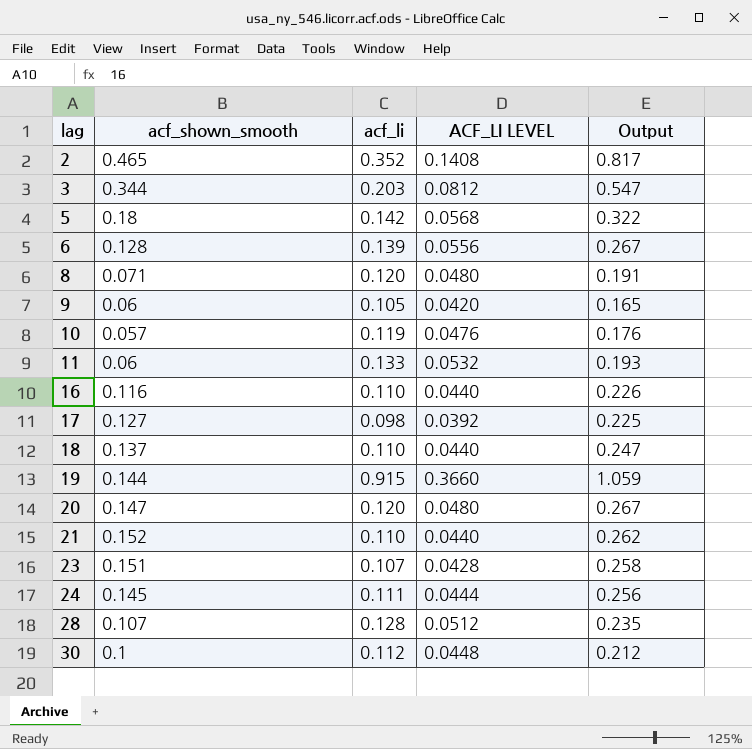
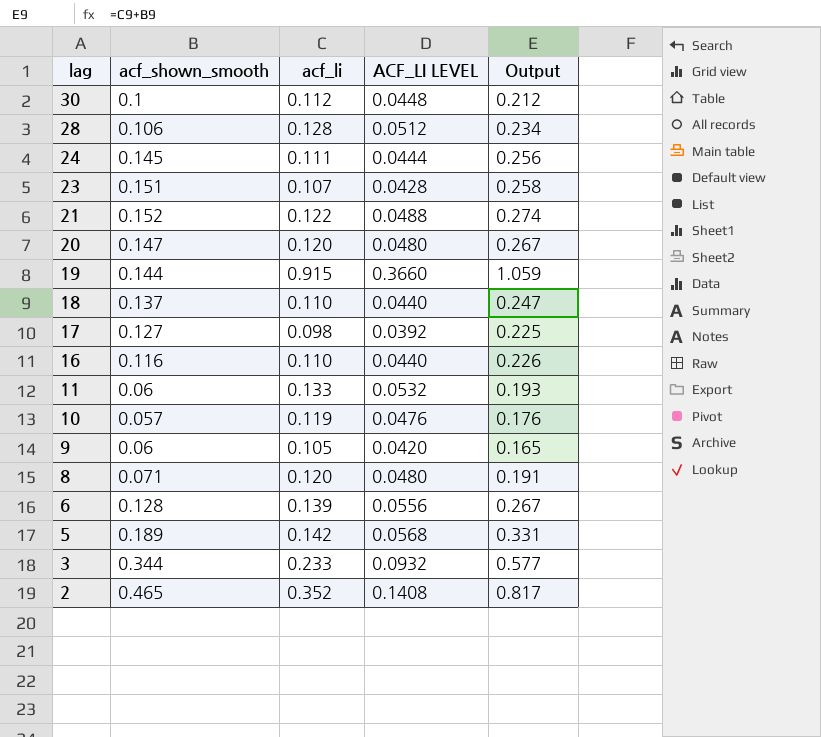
row order: lag ascending -> lag descending
28 | acf_shown_smooth: 0.107 -> 0.106
28 | Output: 0.235 -> 0.234
21 | acf_li: 0.110 -> 0.122
21 | ACF_LI LEVEL: 0.0440 -> 0.0488
21 | Output: 0.262 -> 0.274
5 | acf_shown_smooth: 0.18 -> 0.189
5 | Output: 0.322 -> 0.331
3 | acf_li: 0.203 -> 0.233
3 | ACF_LI LEVEL: 0.0812 -> 0.0932
3 | Output: 0.547 -> 0.577

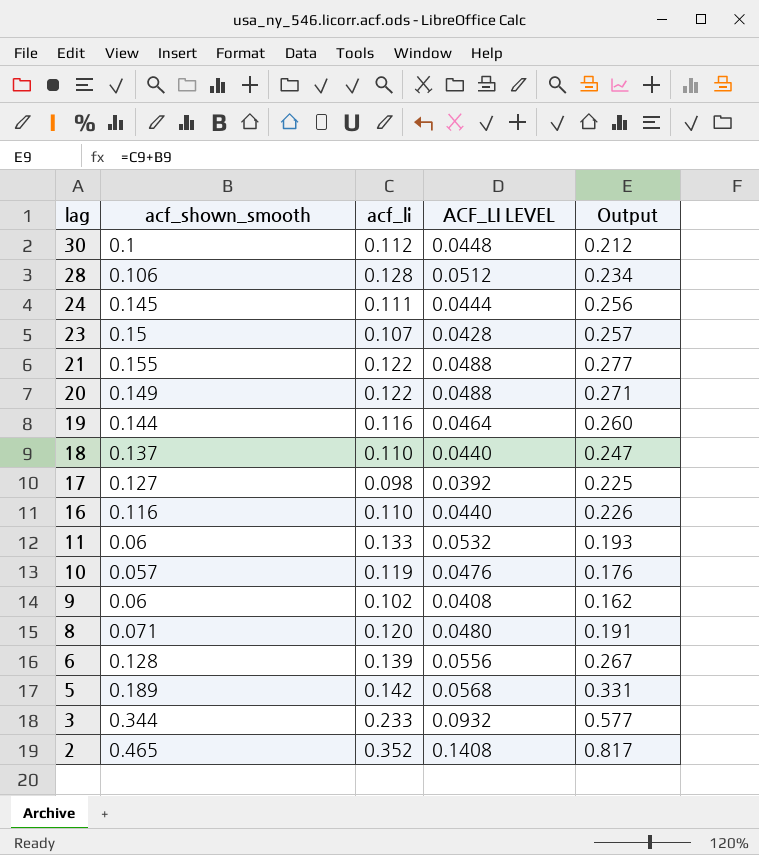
23 | acf_shown_smooth: 0.151 -> 0.15
23 | Output: 0.258 -> 0.257
21 | acf_shown_smooth: 0.152 -> 0.155
21 | Output: 0.274 -> 0.277
20 | acf_shown_smooth: 0.147 -> 0.149
20 | acf_li: 0.120 -> 0.122
20 | ACF_LI LEVEL: 0.0480 -> 0.0488
20 | Output: 0.267 -> 0.271
19 | acf_li: 0.915 -> 0.116
19 | ACF_LI LEVEL: 0.3660 -> 0.0464
19 | Output: 1.059 -> 0.260
9 | acf_li: 0.105 -> 0.102
9 | ACF_LI LEVEL: 0.0420 -> 0.0408
9 | Output: 0.165 -> 0.162

